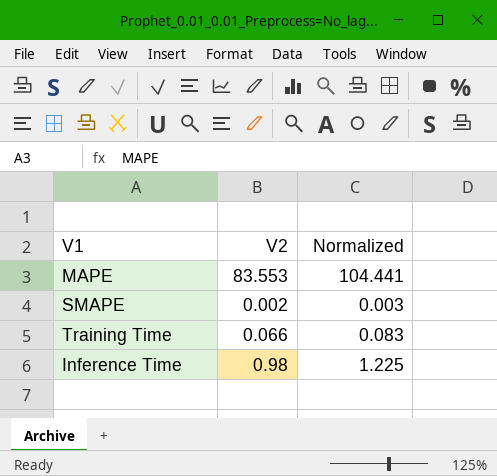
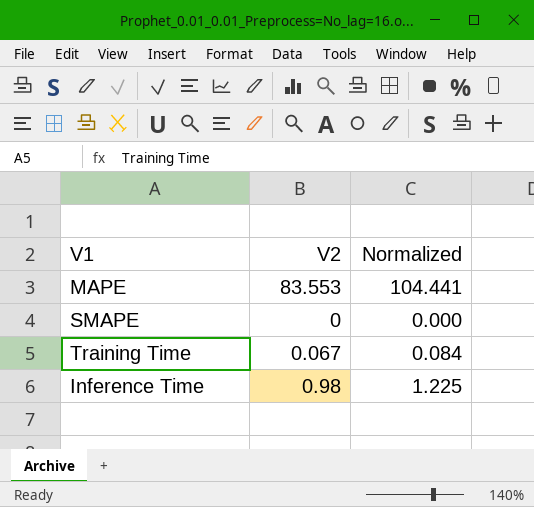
SMAPE | V2: 0.002 -> 0
SMAPE | Normalized: 0.003 -> 0.000
Training Time | V2: 0.066 -> 0.067
Training Time | Normalized: 0.083 -> 0.084

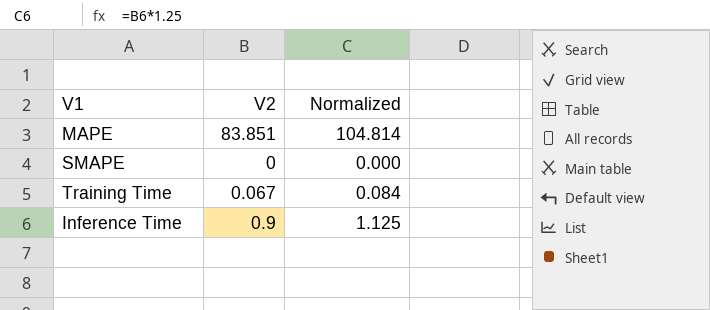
MAPE | V2: 83.553 -> 83.851
MAPE | Normalized: 104.441 -> 104.814
Inference Time | V2: 0.98 -> 0.9
Inference Time | Normalized: 1.225 -> 1.125

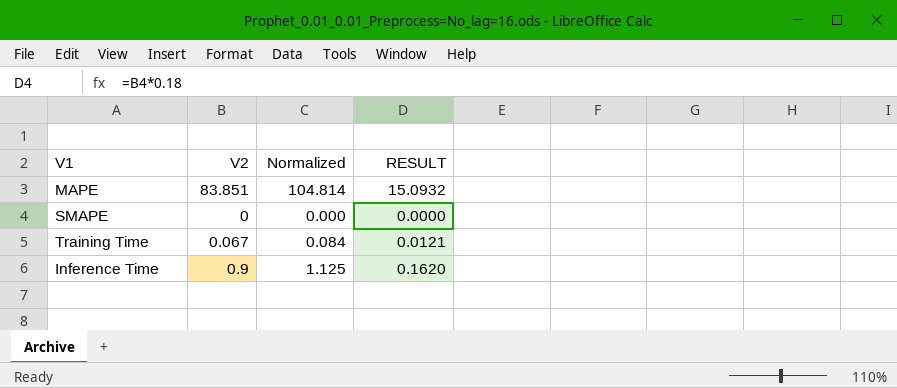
column RESULT | formula: none -> [V2] * 0.18

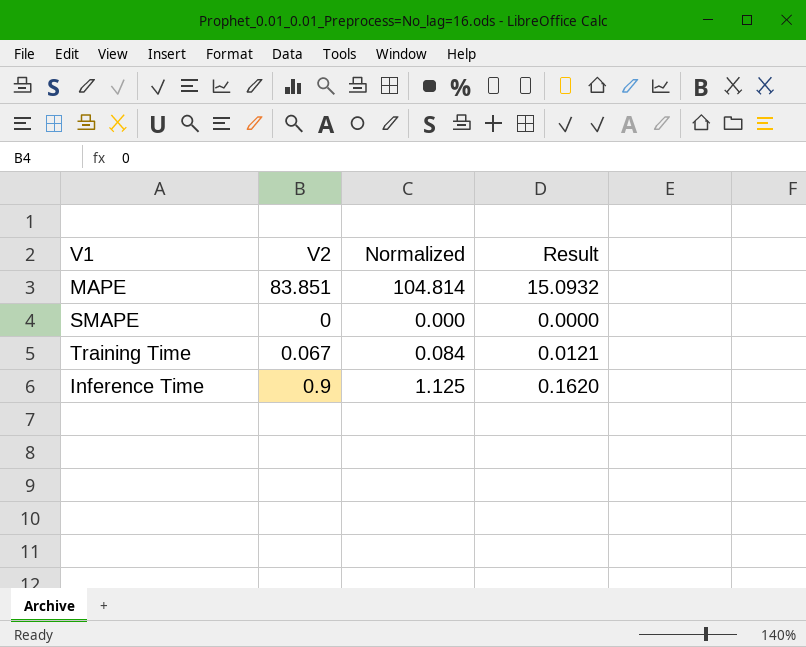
column name: RESULT -> Result

